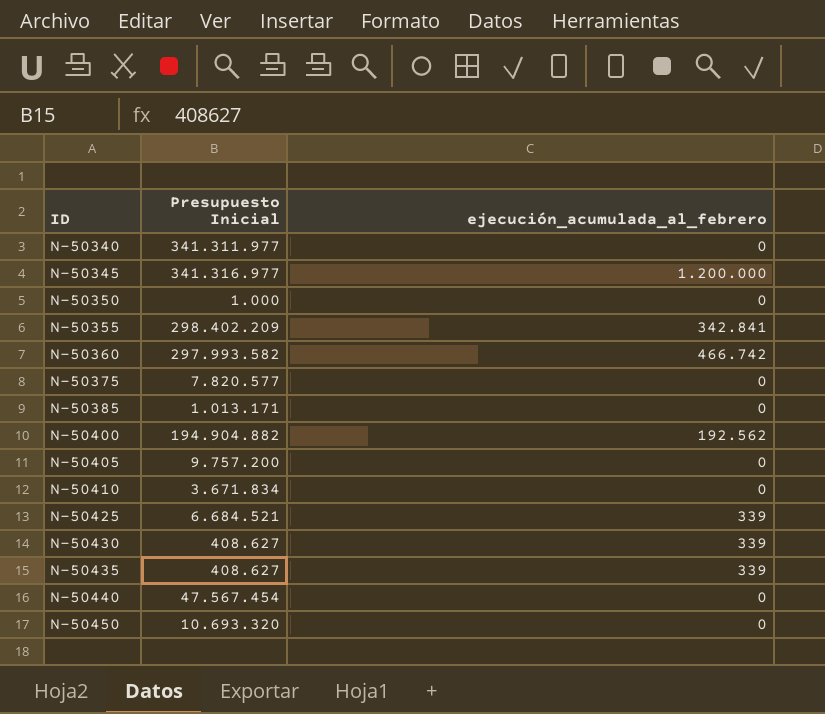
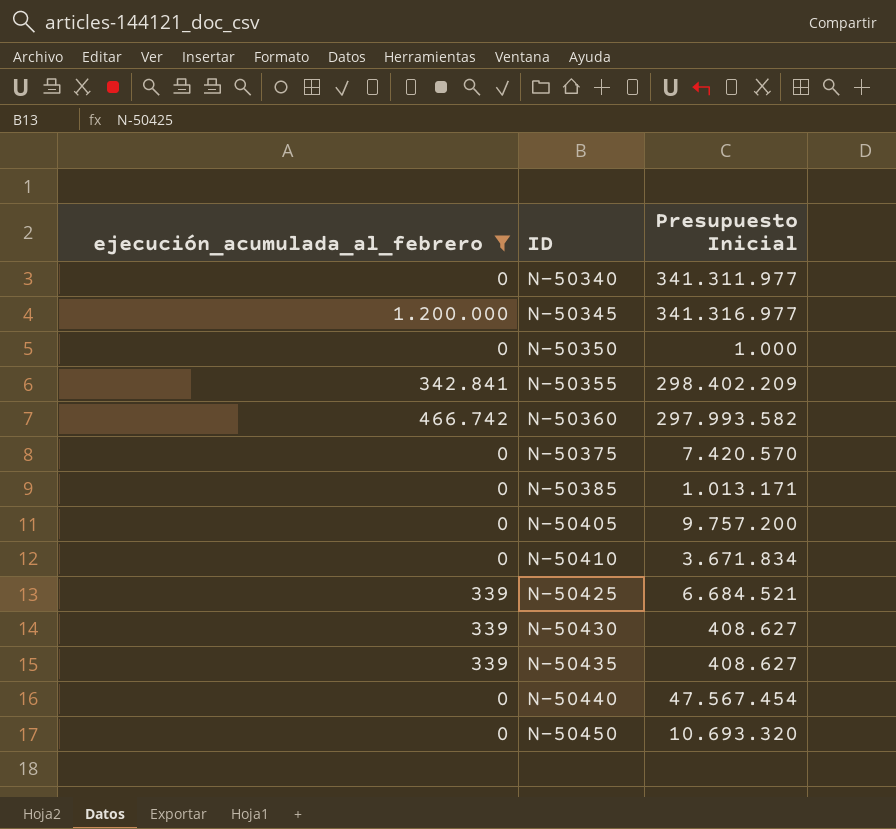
filter: none -> ejecución_acumulada_al_febrero != 192.562
column ejecución_acumulada_al_febrero | position: 3 -> 1
N-50375 | Presupuesto Inicial: 7.820.577 -> 7.420.570

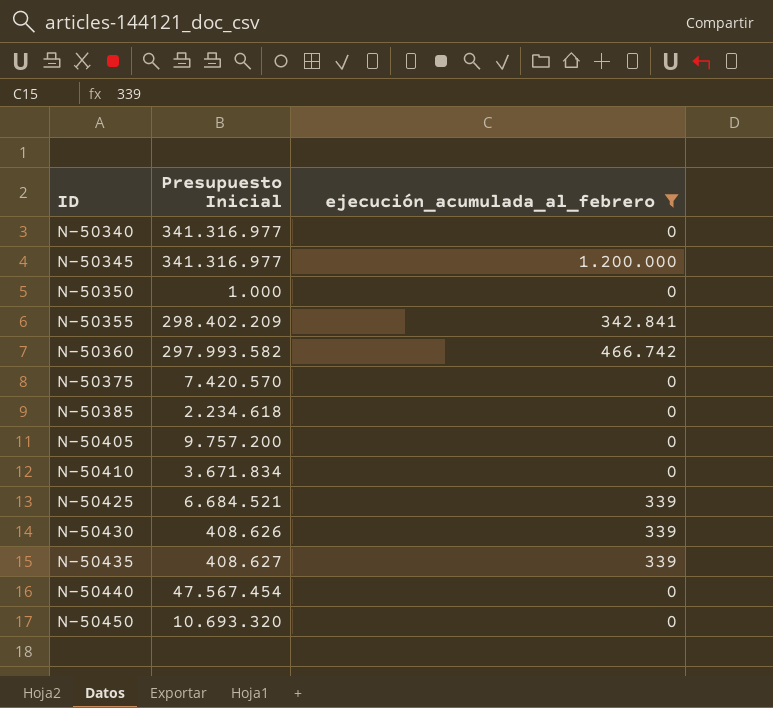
column ejecución_acumulada_al_febrero | position: 1 -> 3
N-50340 | Presupuesto Inicial: 341.311.977 -> 341.316.977
N-50385 | Presupuesto Inicial: 1.013.171 -> 2.234.618
N-50430 | Presupuesto Inicial: 408.627 -> 408.626

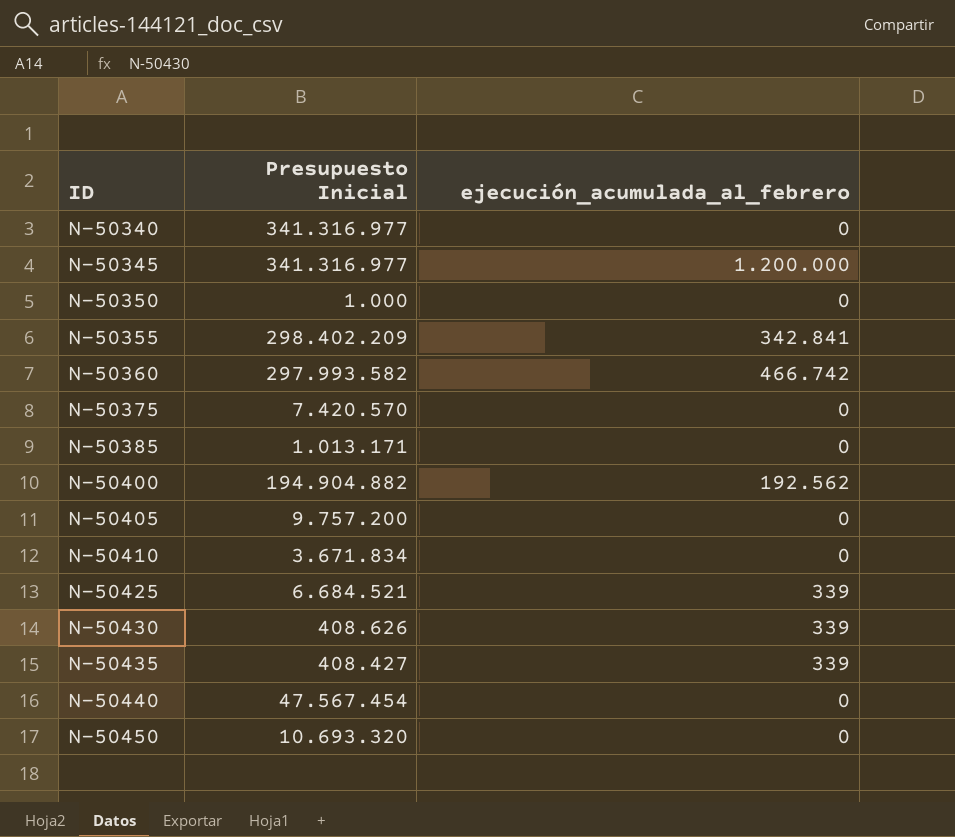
filter: ejecución_acumulada_al_febrero != 192.562 -> none
N-50385 | Presupuesto Inicial: 2.234.618 -> 1.013.171
N-50435 | Presupuesto Inicial: 408.627 -> 408.427

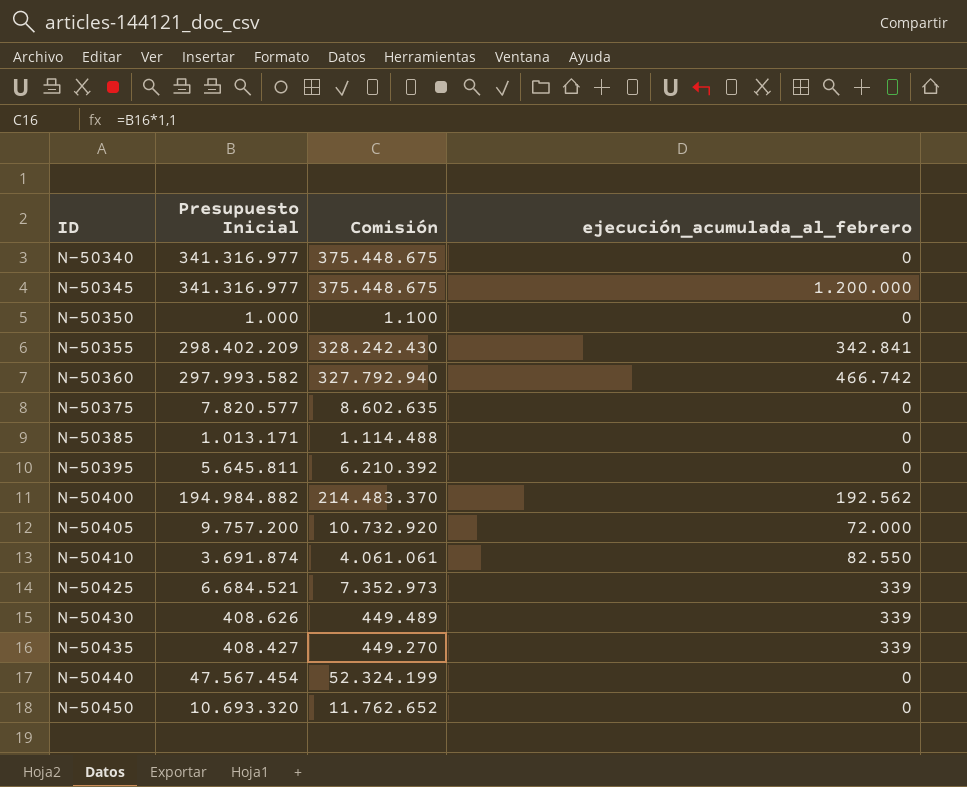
column Comisión | formula: none -> [Presupuesto Inicial] * 1,1
N-50375 | Presupuesto Inicial: 7.420.570 -> 7.820.577
row N-50395: none -> 5.645.811 | 6.210.392 | 0
N-50400 | Presupuesto Inicial: 194.904.882 -> 194.984.882
N-50405 | ejecución_acumulada_al_febrero: 0 -> 72.000
N-50410 | Presupuesto Inicial: 3.671.834 -> 3.691.874
N-50410 | ejecución_acumulada_al_febrero: 0 -> 82.550

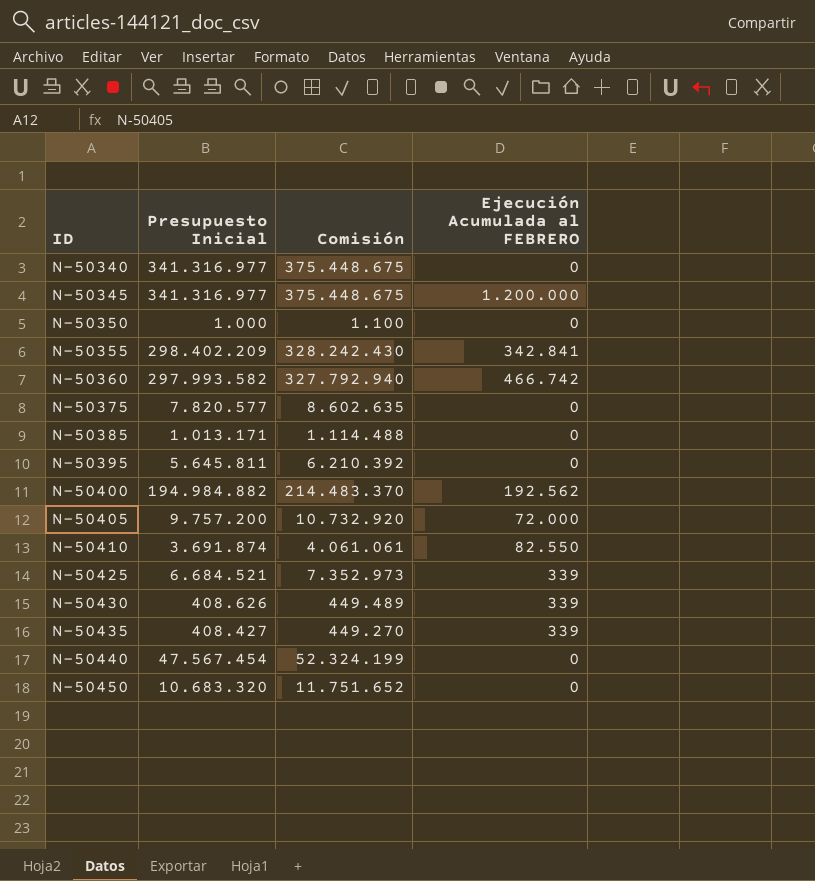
column name: ejecución_acumulada_al_febrero -> Ejecución Acumulada al FEBRERO
N-50450 | Presupuesto Inicial: 10.693.320 -> 10.683.320
N-50450 | Comisión: 11.762.652 -> 11.751.652

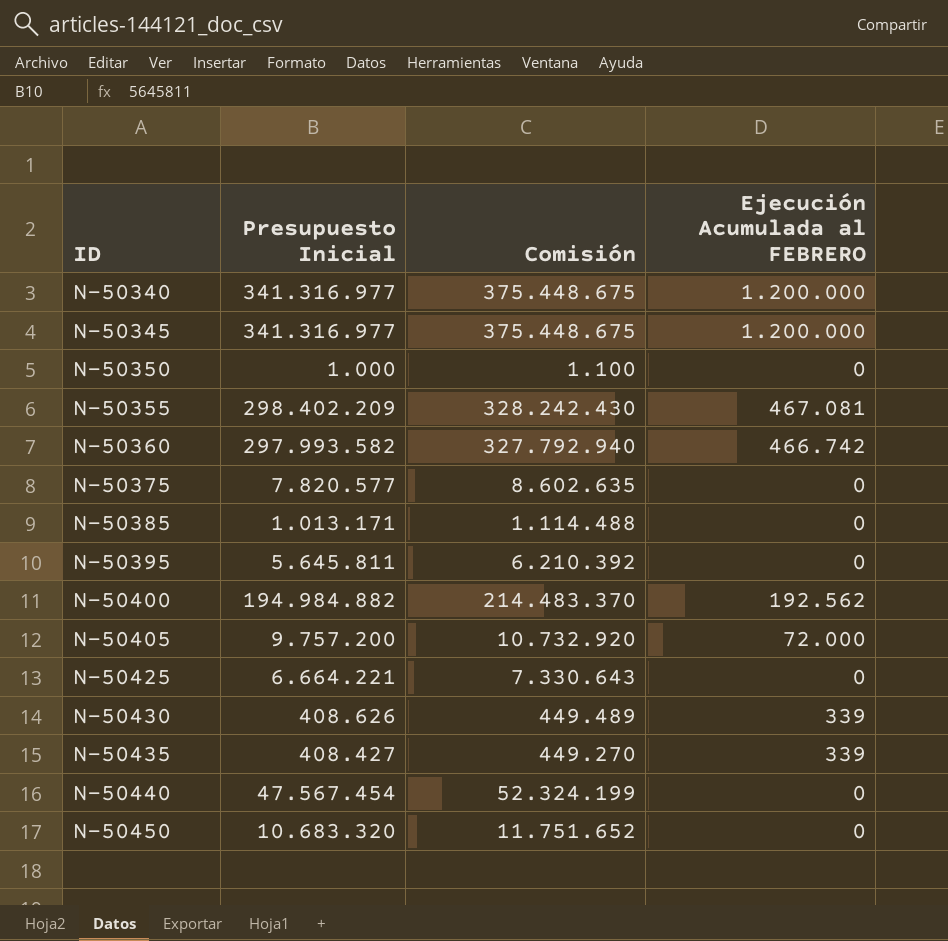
row N-50410: 3.691.874 | 4.061.061 | 82.550 -> none
N-50340 | Ejecución Acumulada al FEBRERO: 0 -> 1.200.000
N-50355 | Ejecución Acumulada al FEBRERO: 342.841 -> 467.081
N-50425 | Presupuesto Inicial: 6.684.521 -> 6.664.221
N-50425 | Comisión: 7.352.973 -> 7.330.643
N-50425 | Ejecución Acumulada al FEBRERO: 339 -> 0

